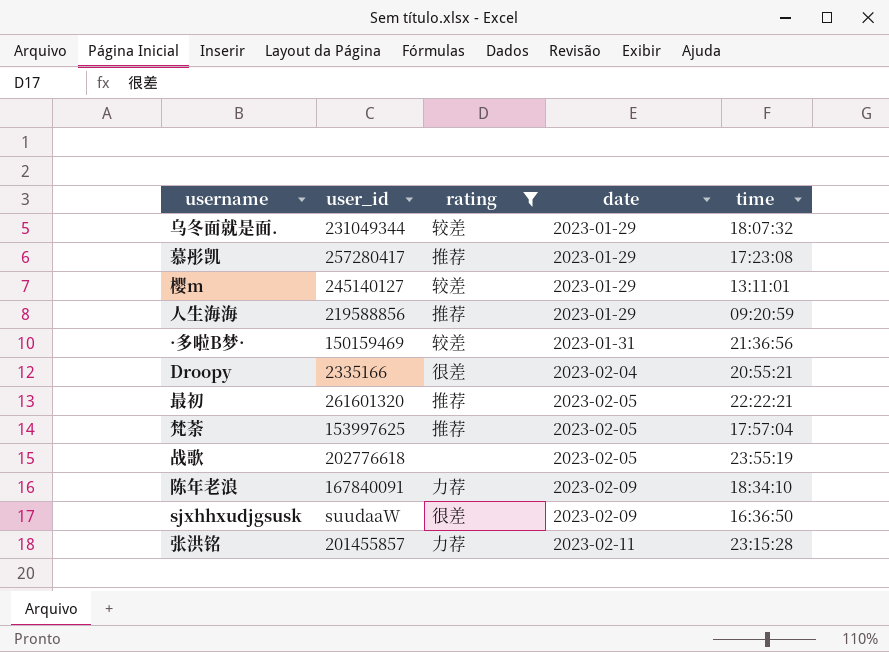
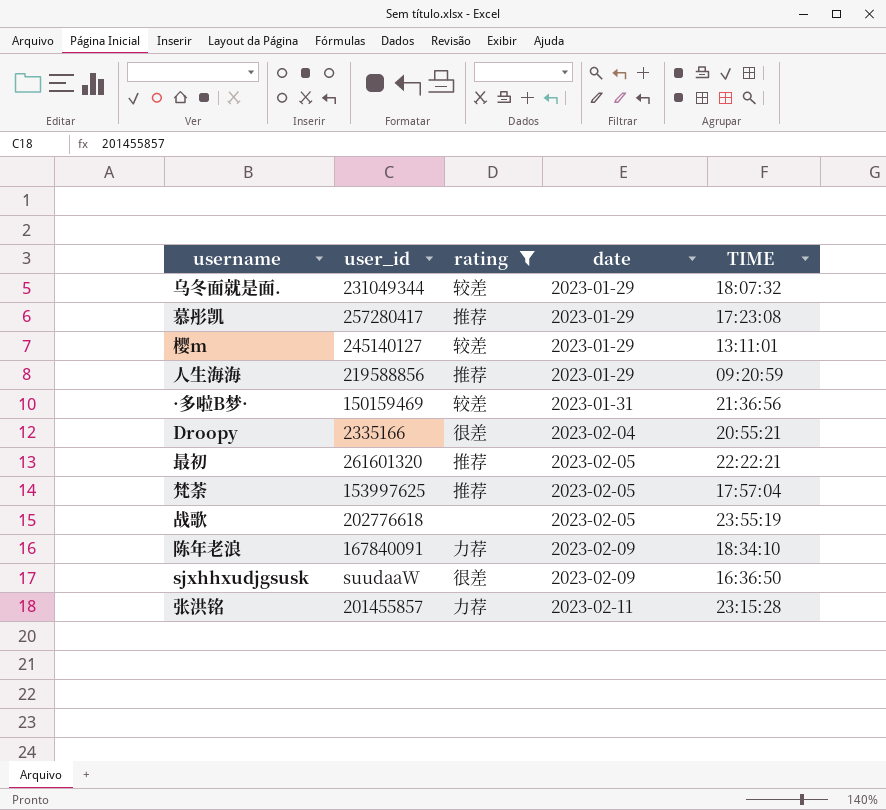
column name: time -> TIME

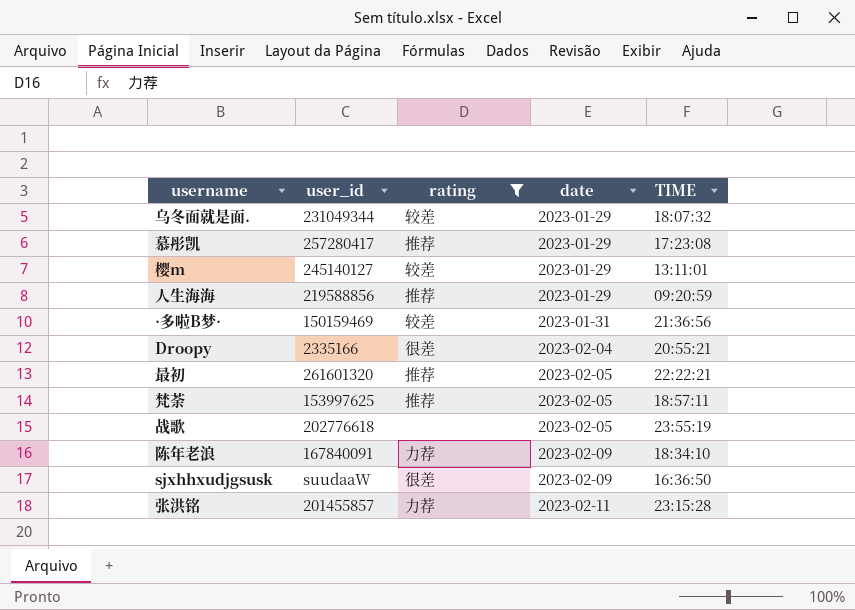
梵荼 | TIME: 17:57:04 -> 18:57:11

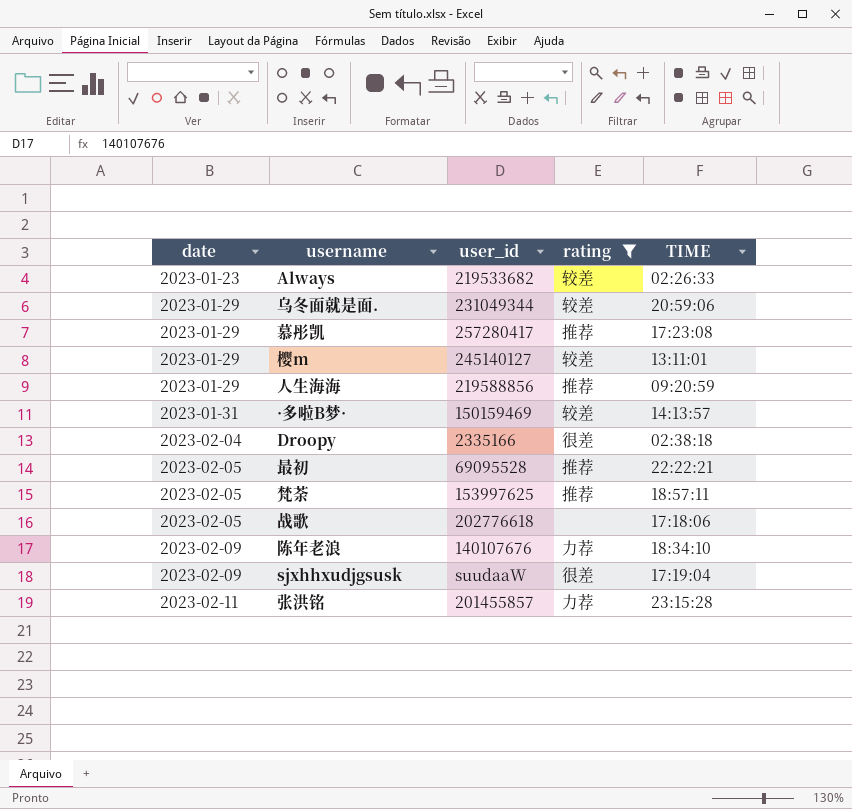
column date | position: 4 -> 1
row Always: none -> 2023-01-23 | 219533682 | 较差 | 02:26:33
乌冬面就是面. | TIME: 18:07:32 -> 20:59:06
·多啦B梦· | TIME: 21:36:56 -> 14:13:57
Droopy | TIME: 20:55:21 -> 02:38:18
最初 | user_id: 261601320 -> 69095528
战歌 | TIME: 23:55:19 -> 17:18:06
陈年老浪 | user_id: 167840091 -> 140107676
sjxhhxudjgsusk | TIME: 16:36:50 -> 17:19:04

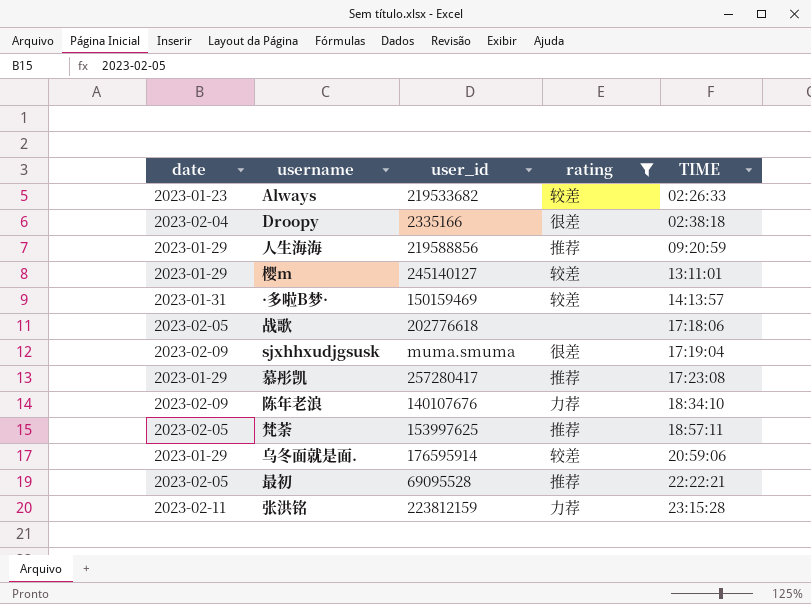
row order: date ascending -> TIME ascending
sjxhhxudjgsusk | user_id: suudaaW -> muma.smuma
乌冬面就是面. | user_id: 231049344 -> 176595914
张洪铭 | user_id: 201455857 -> 223812159

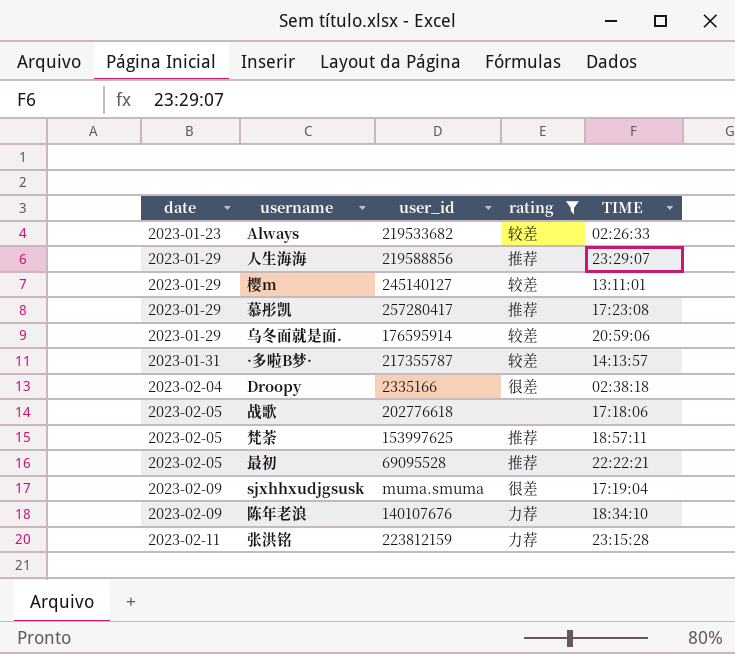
row order: TIME ascending -> date ascending
人生海海 | TIME: 09:20:59 -> 23:29:07
·多啦B梦· | user_id: 150159469 -> 217355787

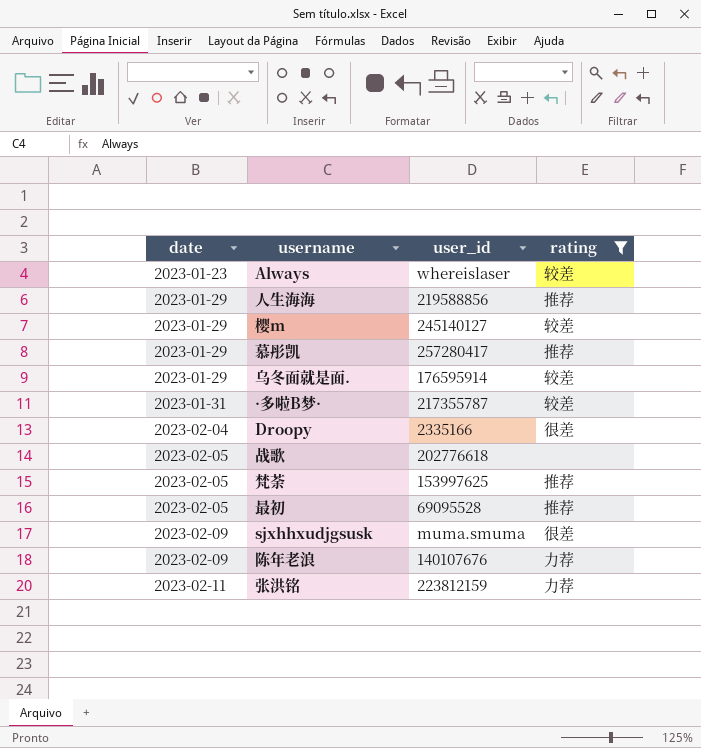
column TIME | position: 5 -> none
Always | user_id: 219533682 -> whereislaser

